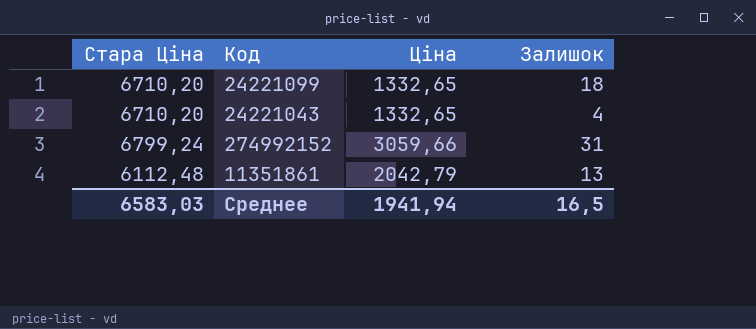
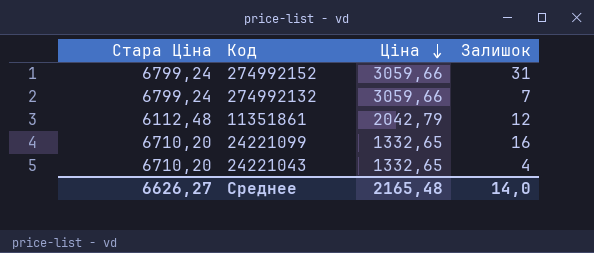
row order: none -> Ціна descending
row 274992132: none -> 6799,24 | 3059,66 | 7
11351861 | Залишок: 13 -> 12
24221099 | Залишок: 18 -> 16
Среднее | Стара Ціна: 6583,03 -> 6626,27
Среднее | Ціна: 1941,94 -> 2165,48
Среднее | Залишок: 16,5 -> 14,0

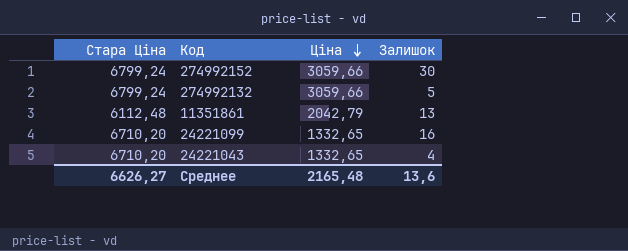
274992152 | Залишок: 31 -> 30
274992132 | Залишок: 7 -> 5
11351861 | Залишок: 12 -> 13
Среднее | Залишок: 14,0 -> 13,6

